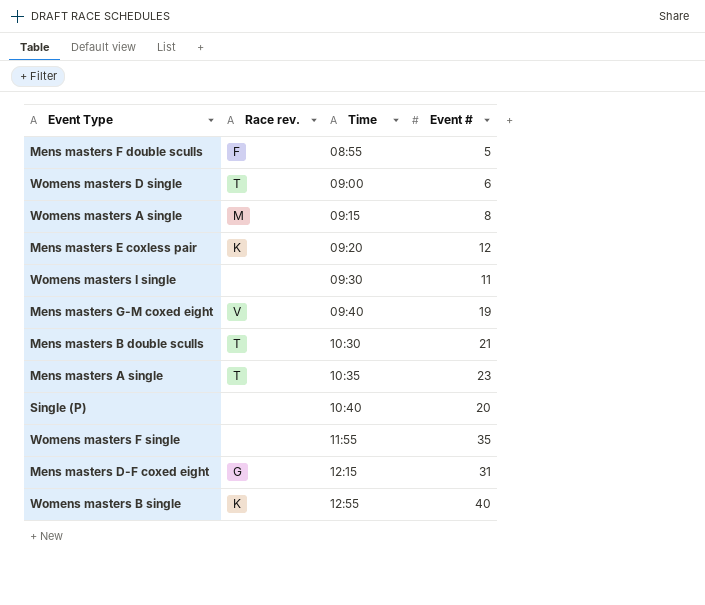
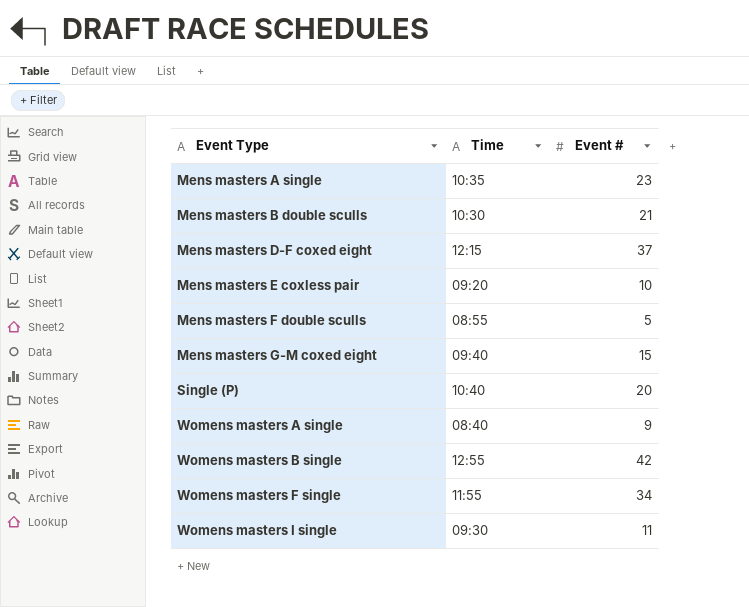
row order: Time ascending -> Event Type ascending
column Race rev. | position: 2 -> none
row Womens masters D single: T | 09:00 | 6 -> none
Mens masters D-F coxed eight | Event #: 31 -> 37
Mens masters E coxless pair | Event #: 12 -> 10
Mens masters G-M coxed eight | Event #: 19 -> 15
Womens masters A single | Time: 09:15 -> 08:40
Womens masters A single | Event #: 8 -> 9
Womens masters B single | Event #: 40 -> 42
Womens masters F single | Event #: 35 -> 34

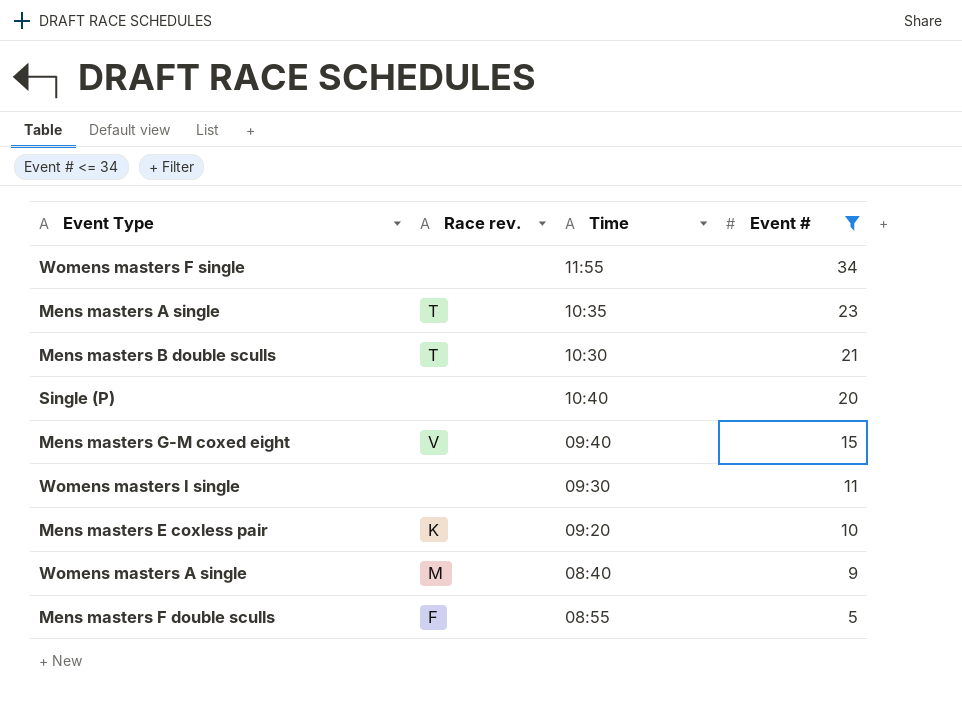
filter: none -> Event # <= 34
row order: Event Type ascending -> Event # descending
column Race rev. | position: none -> 2

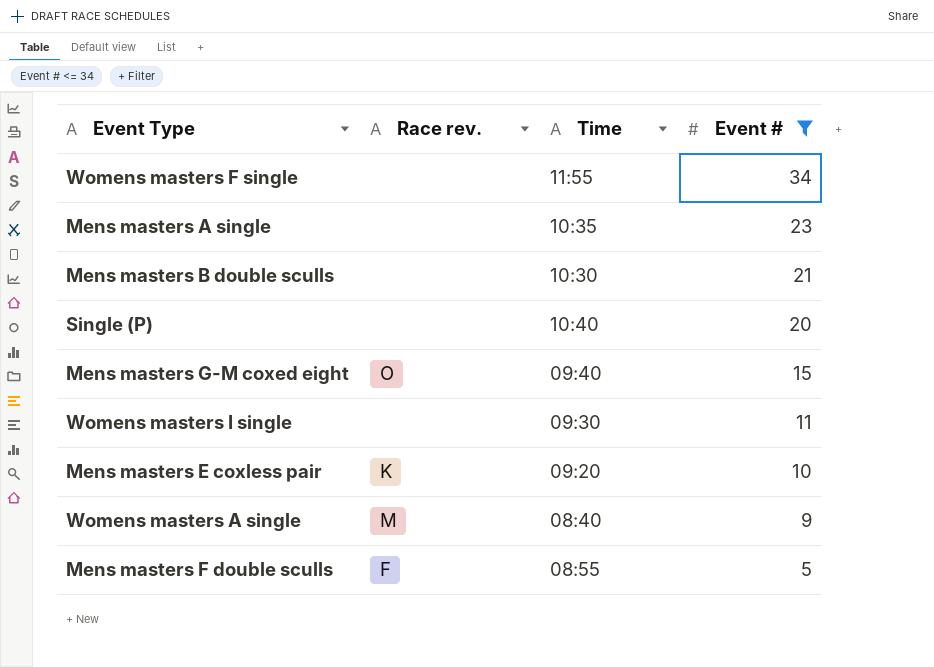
Mens masters A single | Race rev.: T -> none
Mens masters B double sculls | Race rev.: T -> none
Mens masters G-M coxed eight | Race rev.: V -> O

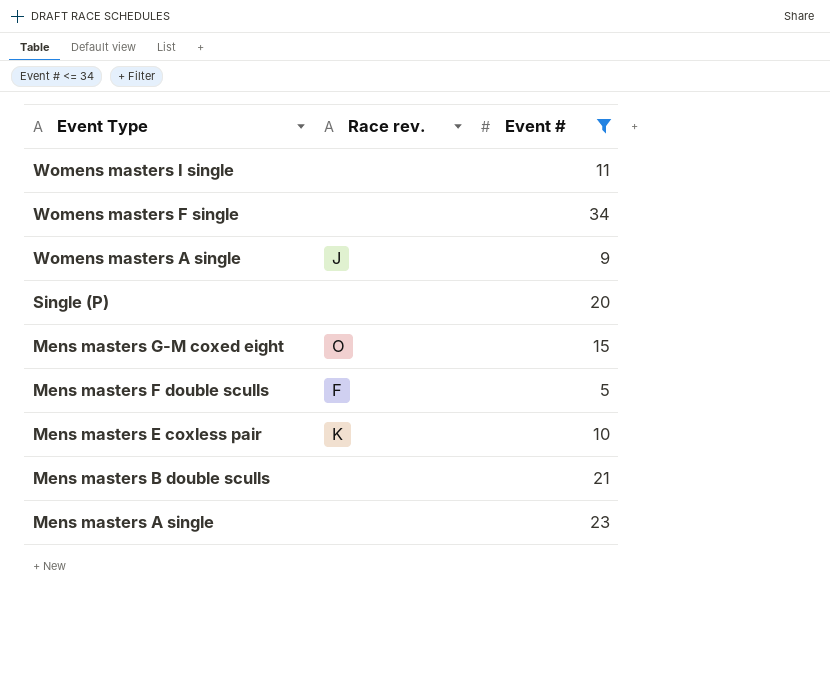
row order: Event # descending -> Event Type descending
column Time | position: 3 -> none
Womens masters A single | Race rev.: M -> J

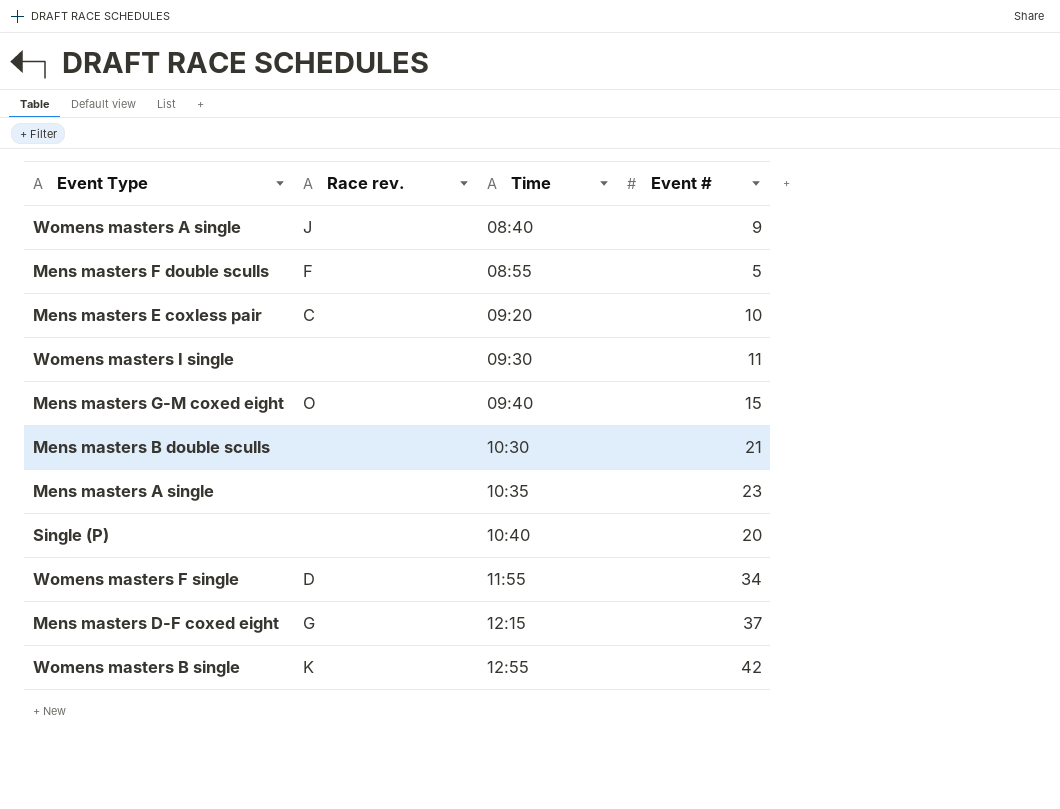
filter: Event # <= 34 -> none
row order: Event Type descending -> Time ascending
column Time | position: none -> 3
Mens masters E coxless pair | Race rev.: K -> C
Womens masters F single | Race rev.: none -> D

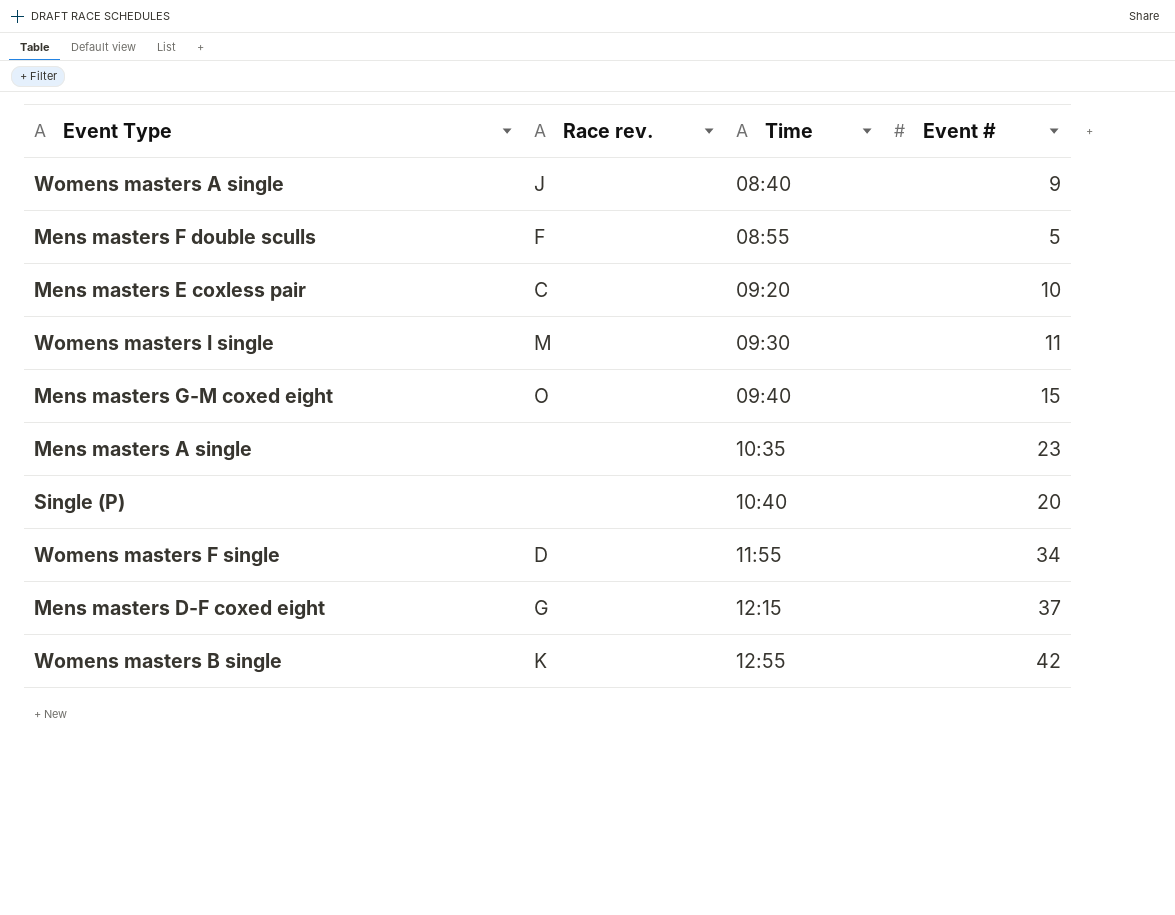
row Mens masters B double sculls: none | 10:30 | 21 -> none
Womens masters I single | Race rev.: none -> M

